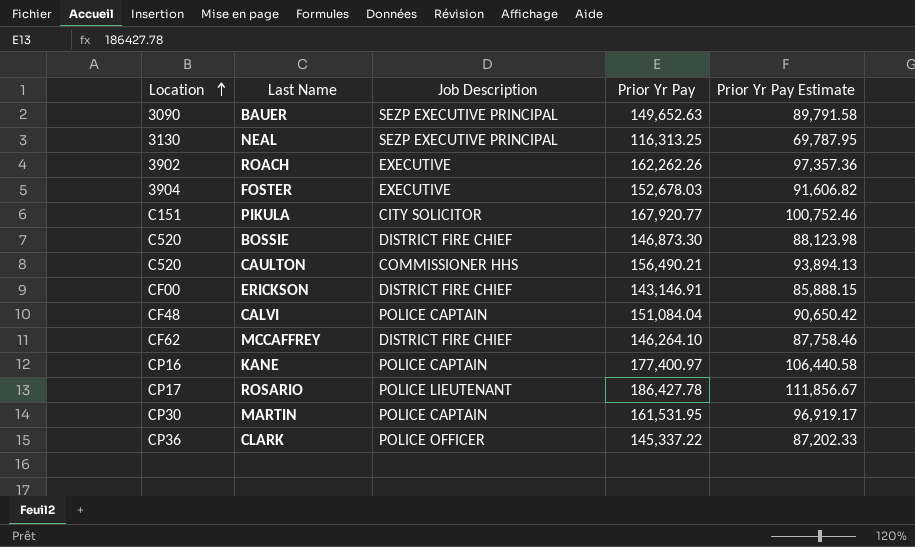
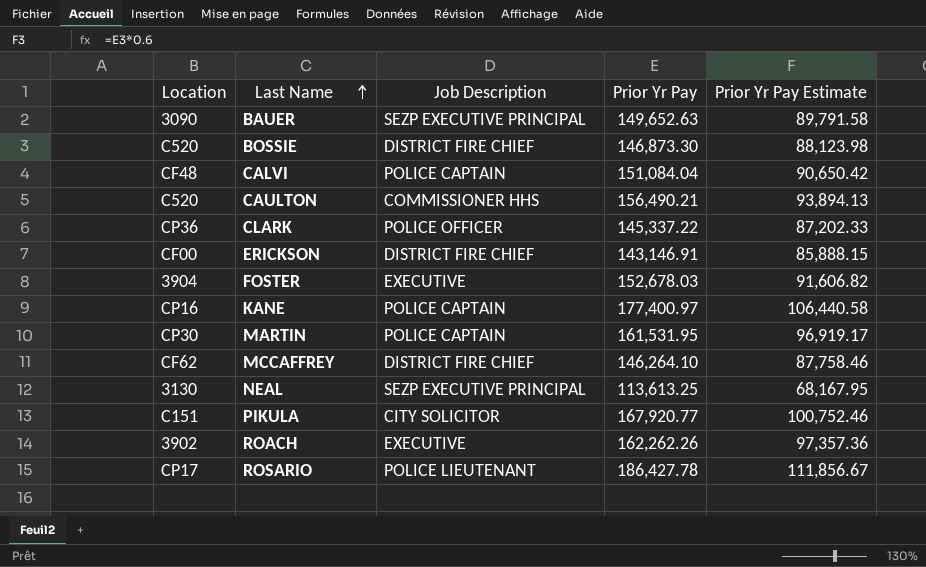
row order: Location ascending -> Last Name ascending
NEAL | Prior Yr Pay: 116,313.25 -> 113,613.25
NEAL | Prior Yr Pay Estimate: 69,787.95 -> 68,167.95

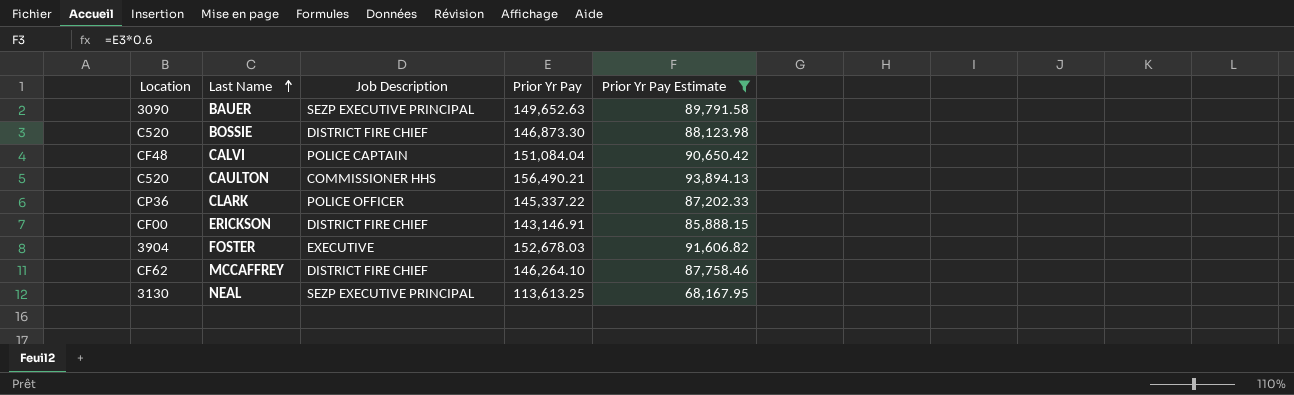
filter: none -> Prior Yr Pay Estimate <= 93,894.13

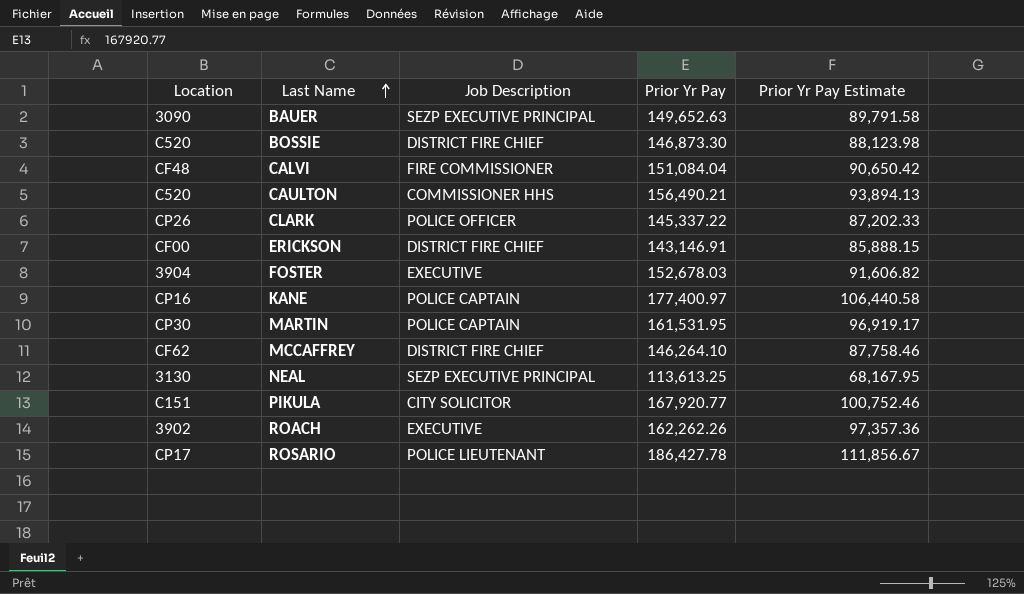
filter: Prior Yr Pay Estimate <= 93,894.13 -> none
CALVI | Job Description: POLICE CAPTAIN -> FIRE COMMISSIONER
CLARK | Location: CP36 -> CP26

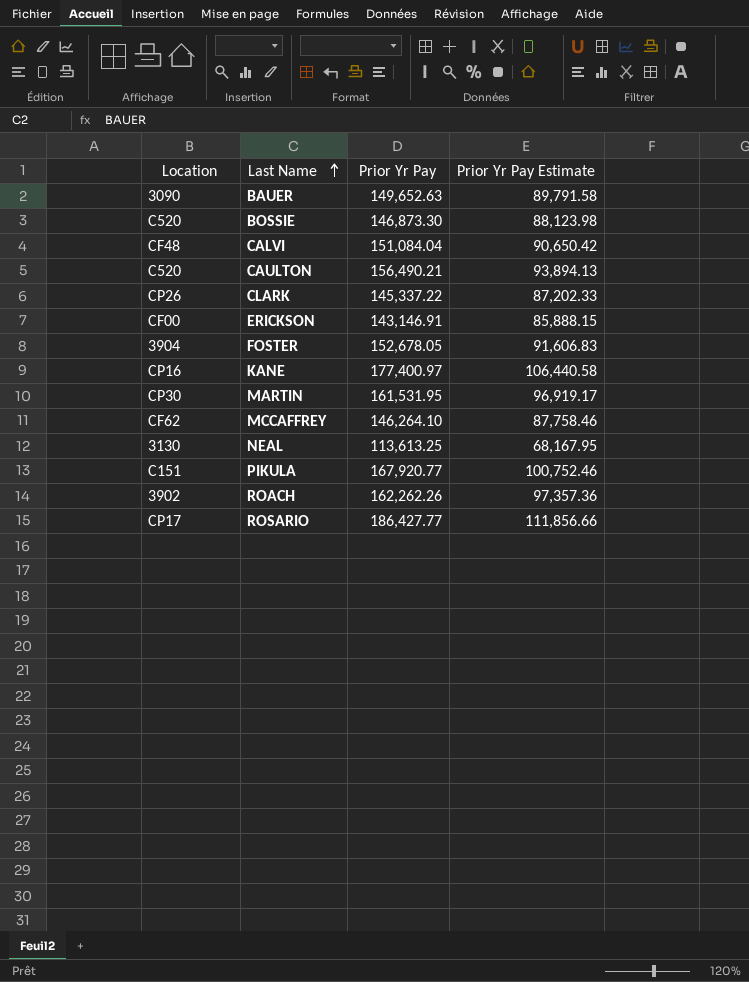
column Job Description | position: 3 -> none
FOSTER | Prior Yr Pay: 152,678.03 -> 152,678.05
FOSTER | Prior Yr Pay Estimate: 91,606.82 -> 91,606.83
ROSARIO | Prior Yr Pay: 186,427.78 -> 186,427.77
ROSARIO | Prior Yr Pay Estimate: 111,856.67 -> 111,856.66

